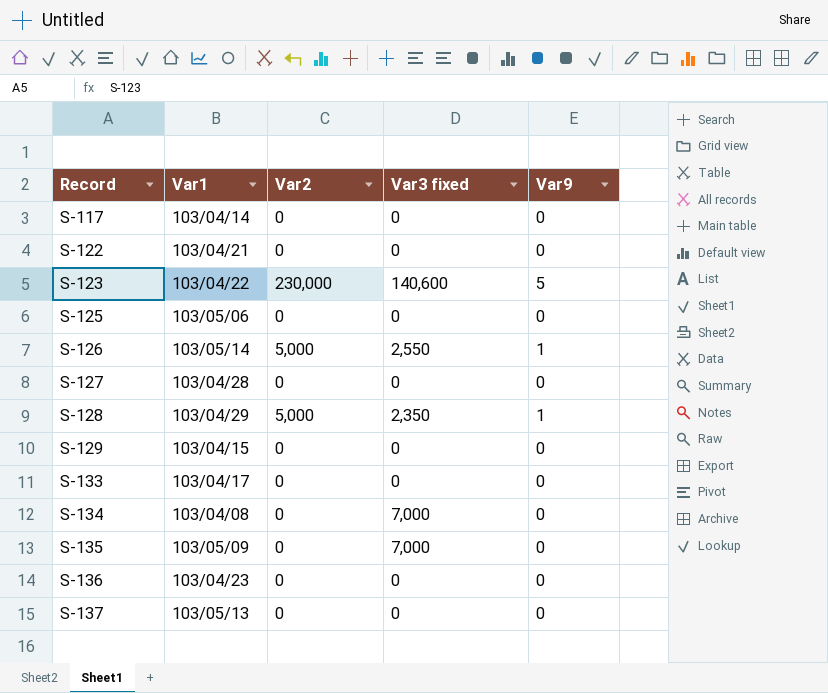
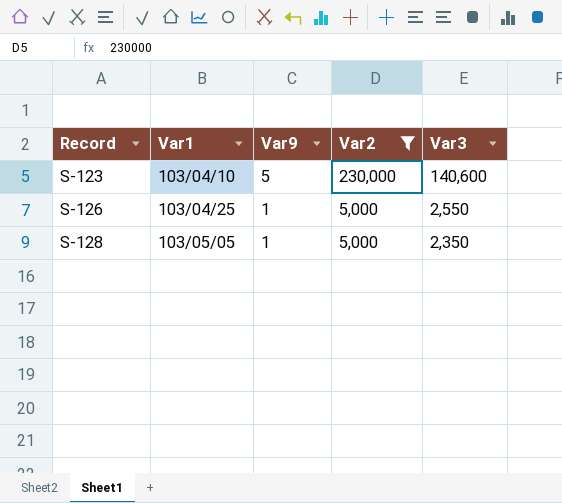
filter: none -> Var2 != 0
column Var9 | position: 5 -> 3
column name: Var3 fixed -> Var3
S-123 | Var1: 103/04/22 -> 103/04/10
S-126 | Var1: 103/05/14 -> 103/04/25
S-128 | Var1: 103/04/29 -> 103/05/05

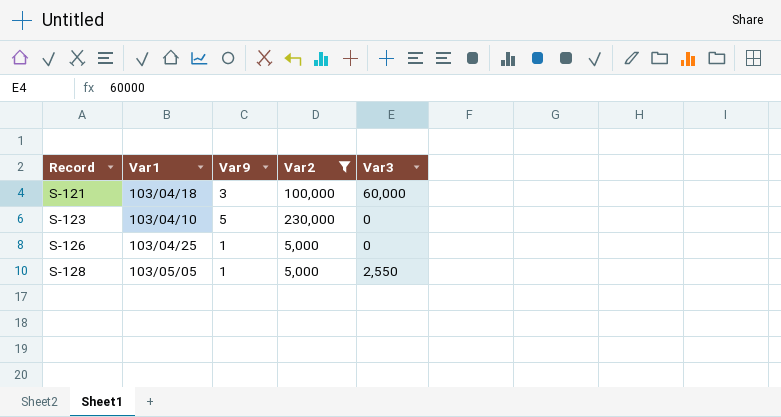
row S-121: none -> 103/04/18 | 3 | 100,000 | 60,000
S-123 | Var3: 140,600 -> 0
S-126 | Var3: 2,550 -> 0
S-128 | Var3: 2,350 -> 2,550

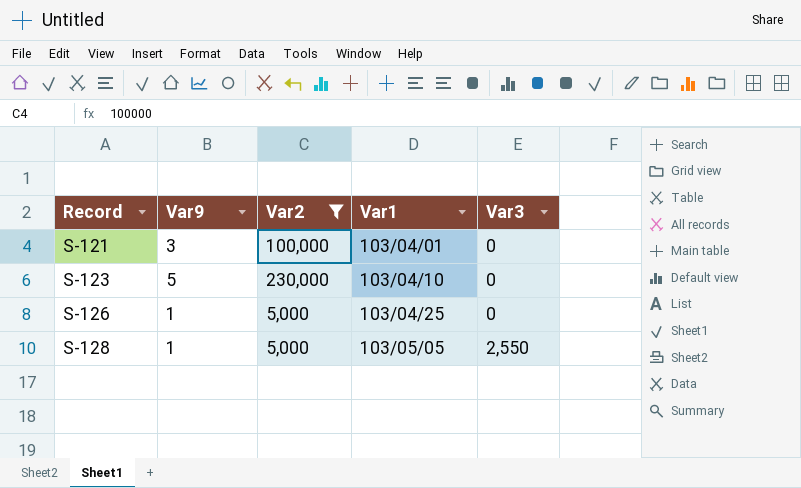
column Var1 | position: 2 -> 4
S-121 | Var1: 103/04/18 -> 103/04/01
S-121 | Var3: 60,000 -> 0

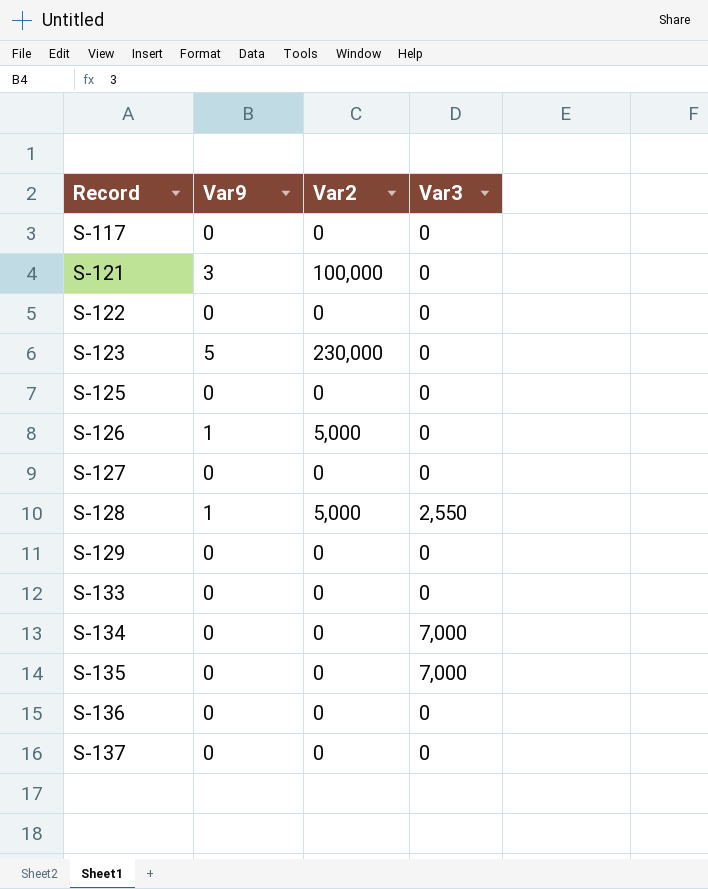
filter: Var2 != 0 -> none
column Var1 | position: 4 -> none

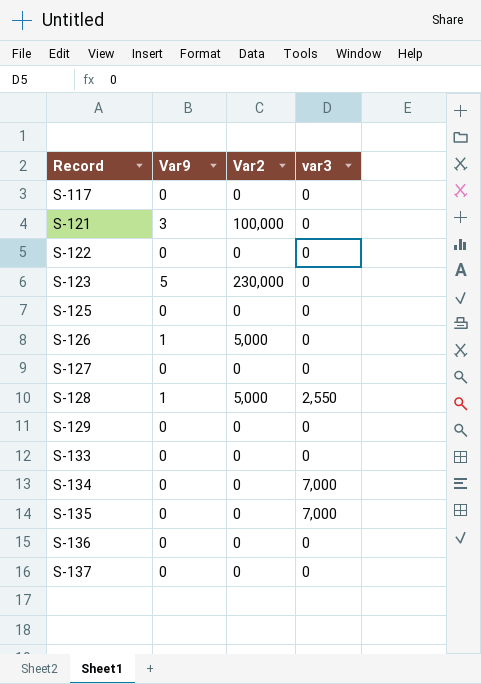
column name: Var3 -> var3

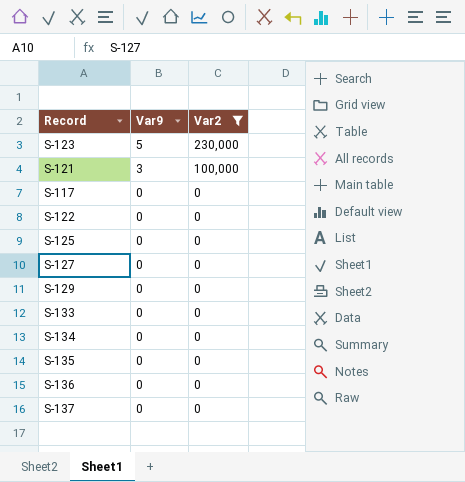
filter: none -> Var2 != 5,000
row order: Record ascending -> Var9 descending
column var3 | position: 4 -> none

